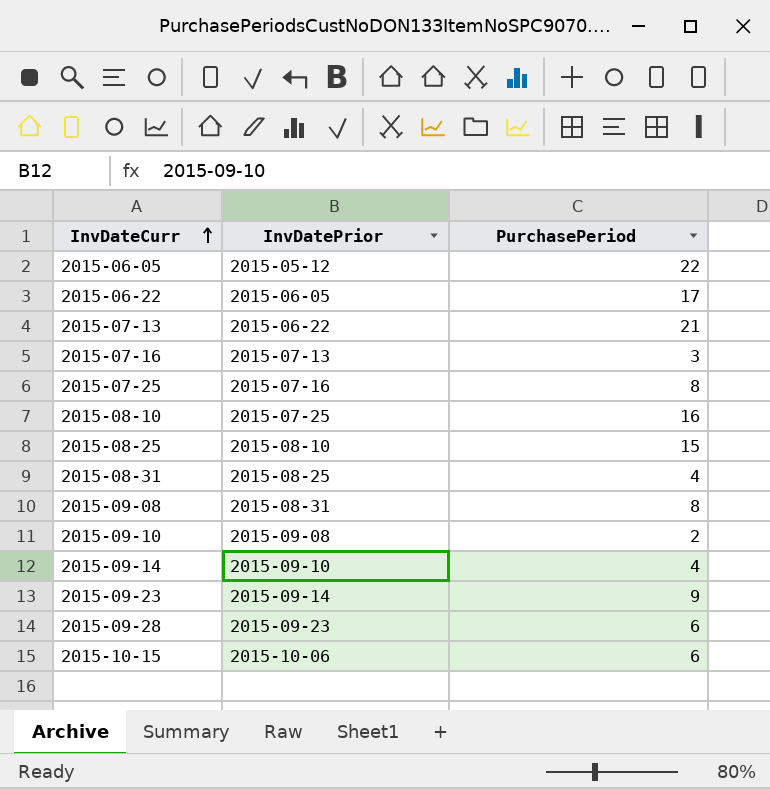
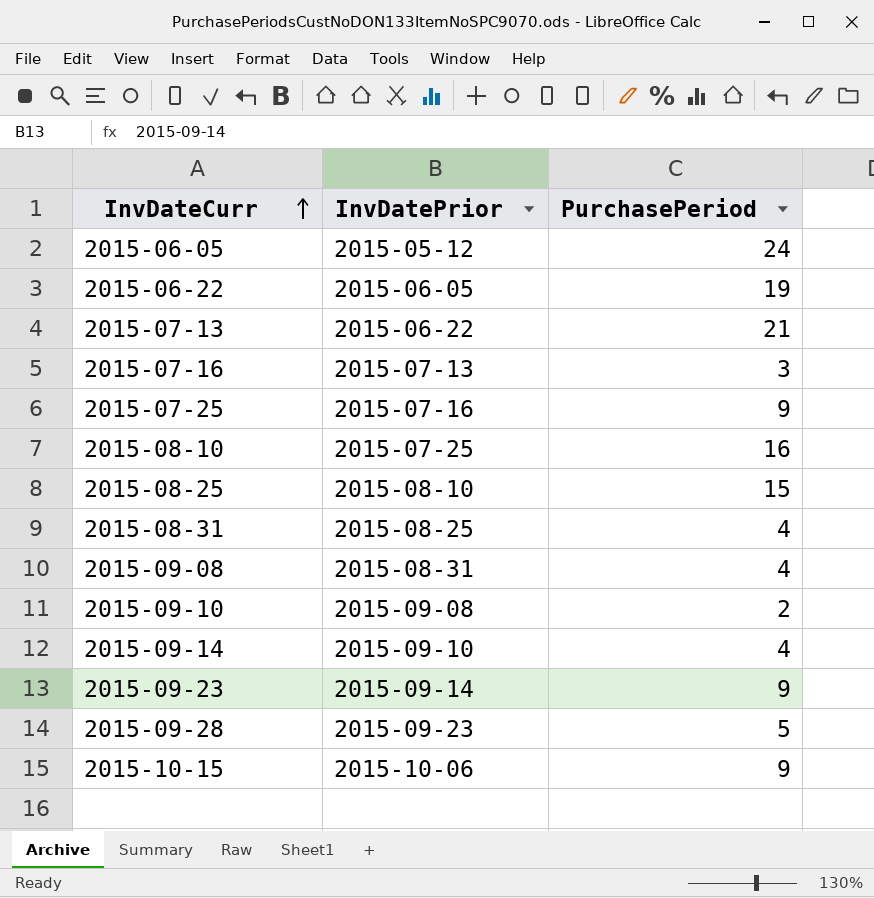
2015-06-05 | PurchasePeriod: 22 -> 24
2015-06-22 | PurchasePeriod: 17 -> 19
2015-07-25 | PurchasePeriod: 8 -> 9
2015-09-08 | PurchasePeriod: 8 -> 4
2015-09-28 | PurchasePeriod: 6 -> 5
2015-10-15 | PurchasePeriod: 6 -> 9

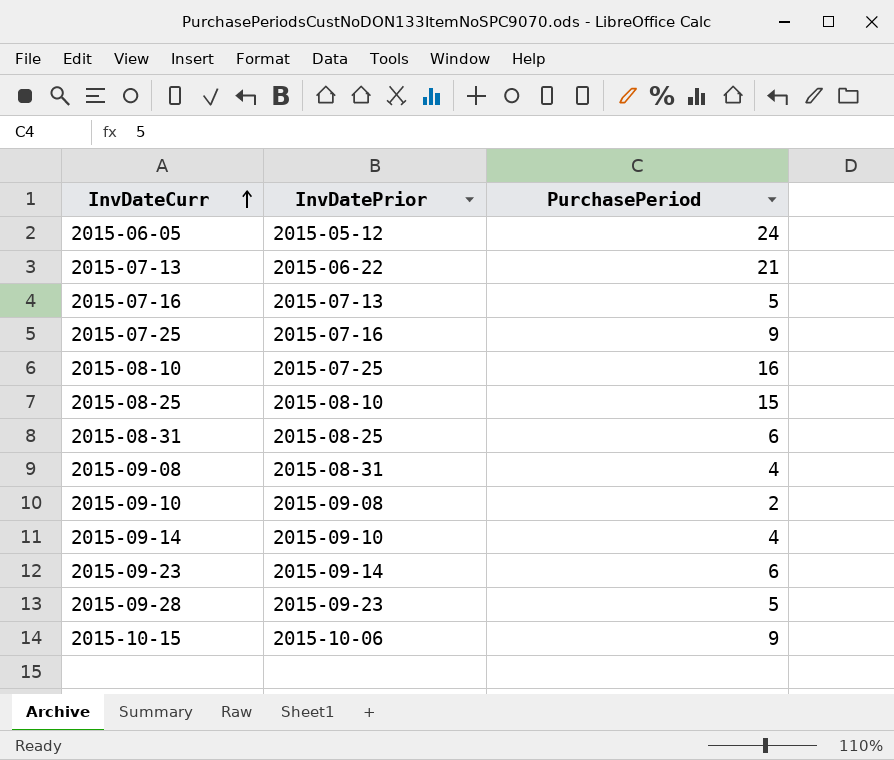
row 2015-06-22: 2015-06-05 | 19 -> none
2015-07-16 | PurchasePeriod: 3 -> 5
2015-08-31 | PurchasePeriod: 4 -> 6
2015-09-23 | PurchasePeriod: 9 -> 6

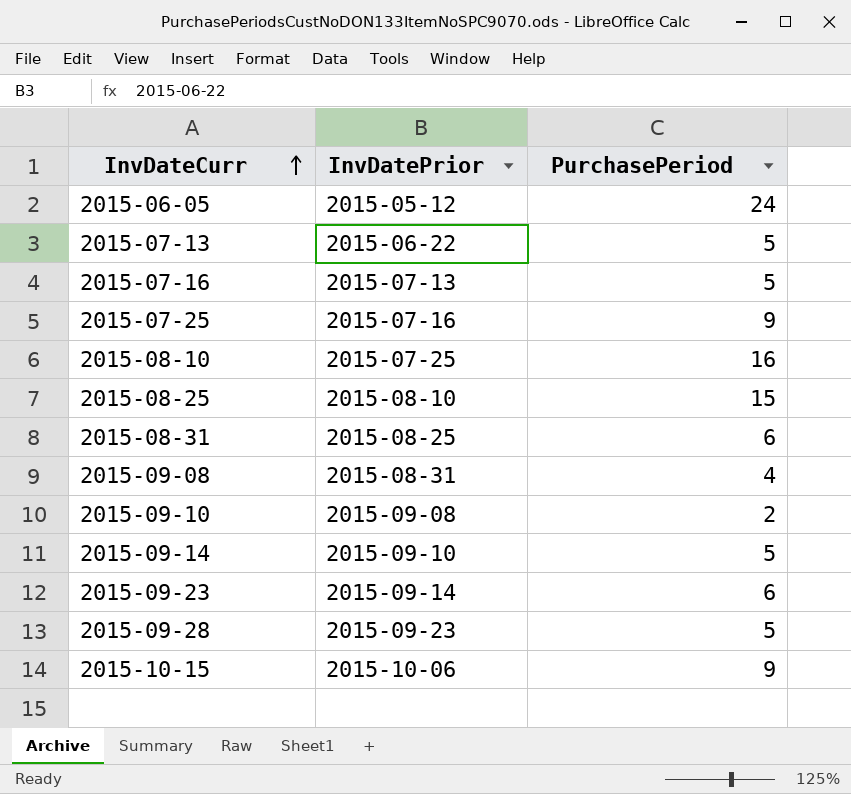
2015-07-13 | PurchasePeriod: 21 -> 5
2015-09-14 | PurchasePeriod: 4 -> 5

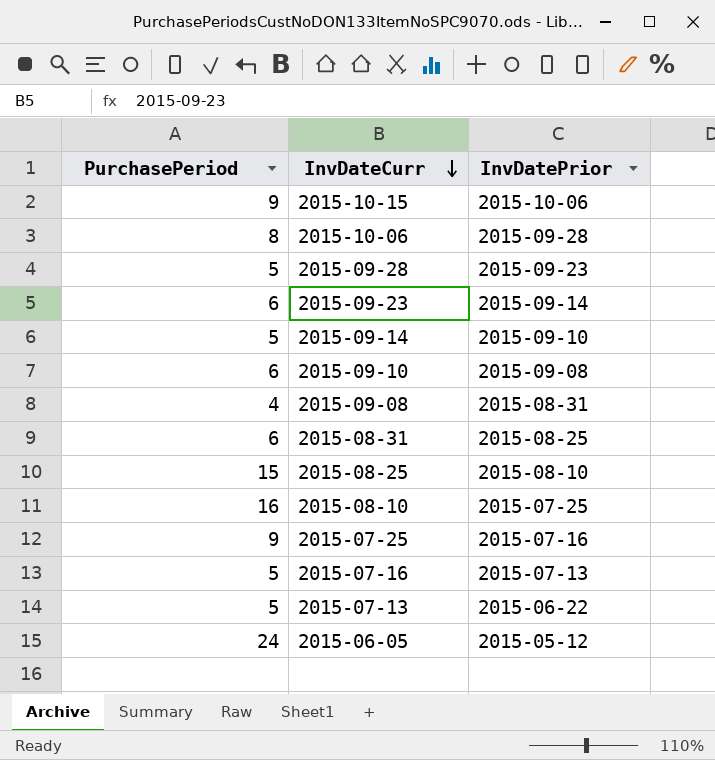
row order: InvDateCurr ascending -> InvDateCurr descending
column PurchasePeriod | position: 3 -> 1
row 2015-10-06: none -> 8 | 2015-09-28
2015-09-10 | PurchasePeriod: 2 -> 6

